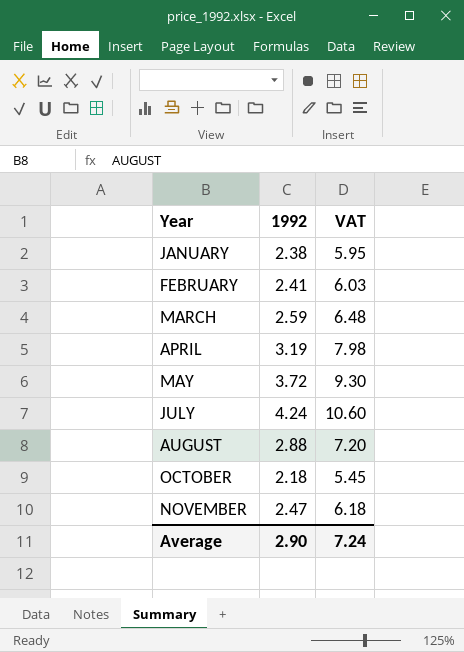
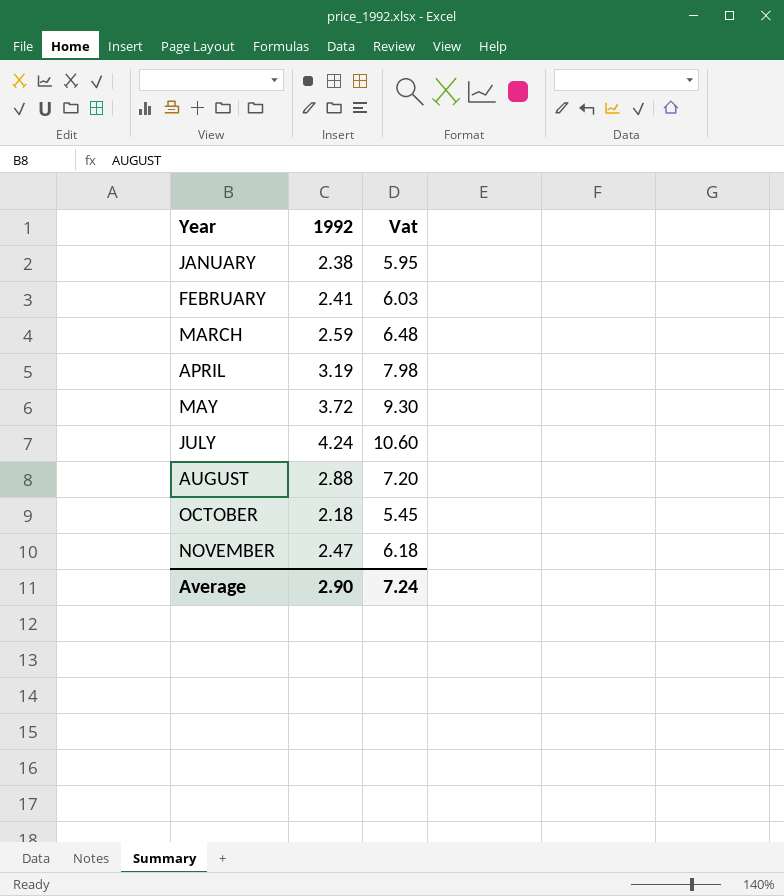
column name: VAT -> Vat

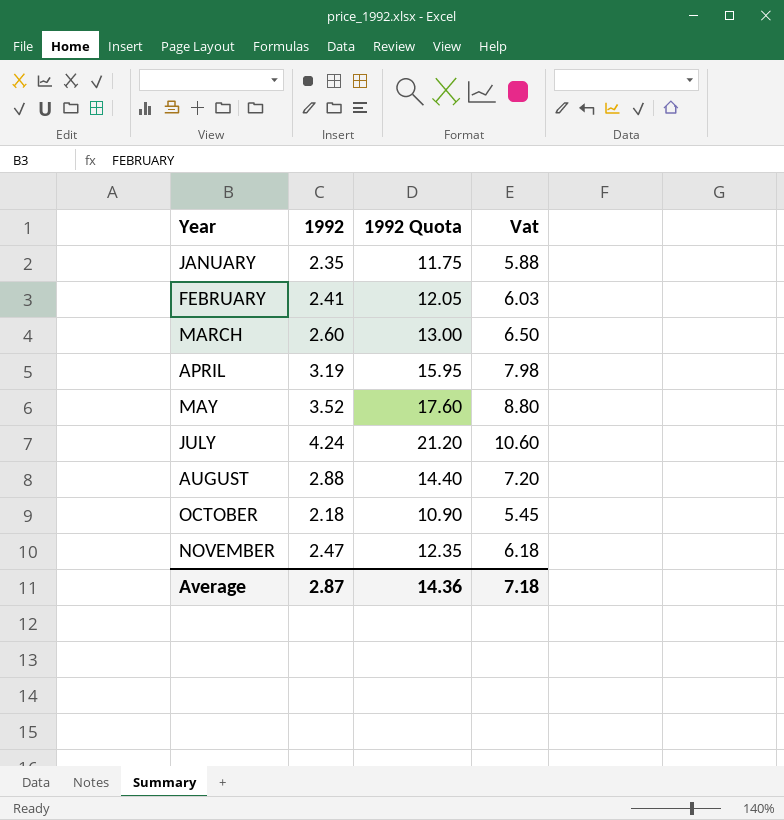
column 1992 Quota | formula: none -> [1992] * 5
JANUARY | 1992: 2.38 -> 2.35
JANUARY | Vat: 5.95 -> 5.88
MARCH | 1992: 2.59 -> 2.60
MARCH | Vat: 6.48 -> 6.50
MAY | 1992: 3.72 -> 3.52
MAY | Vat: 9.30 -> 8.80
Average | 1992: 2.90 -> 2.87
Average | Vat: 7.24 -> 7.18

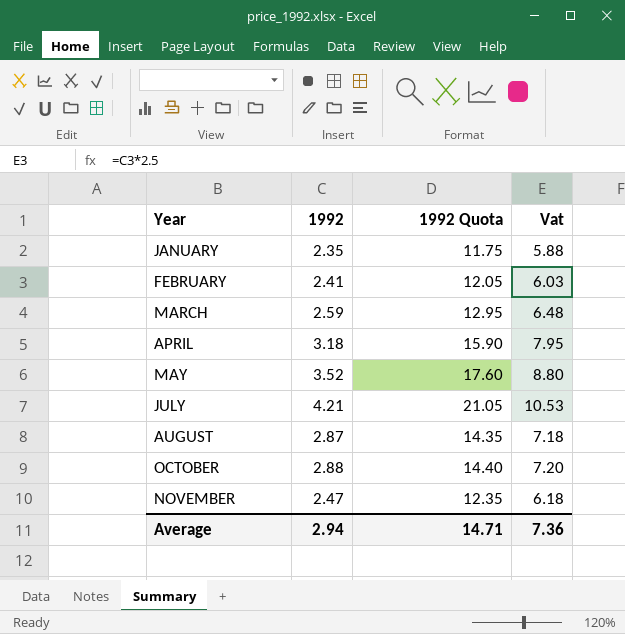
MARCH | 1992: 2.60 -> 2.59
MARCH | 1992 Quota: 13.00 -> 12.95
MARCH | Vat: 6.50 -> 6.48
APRIL | 1992: 3.19 -> 3.18
APRIL | 1992 Quota: 15.95 -> 15.90
APRIL | Vat: 7.98 -> 7.95
JULY | 1992: 4.24 -> 4.21
JULY | 1992 Quota: 21.20 -> 21.05
JULY | Vat: 10.60 -> 10.53
AUGUST | 1992: 2.88 -> 2.87
AUGUST | 1992 Quota: 14.40 -> 14.35
AUGUST | Vat: 7.20 -> 7.18
OCTOBER | 1992: 2.18 -> 2.88
OCTOBER | 1992 Quota: 10.90 -> 14.40
OCTOBER | Vat: 5.45 -> 7.20
Average | 1992: 2.87 -> 2.94
Average | 1992 Quota: 14.36 -> 14.71
Average | Vat: 7.18 -> 7.36

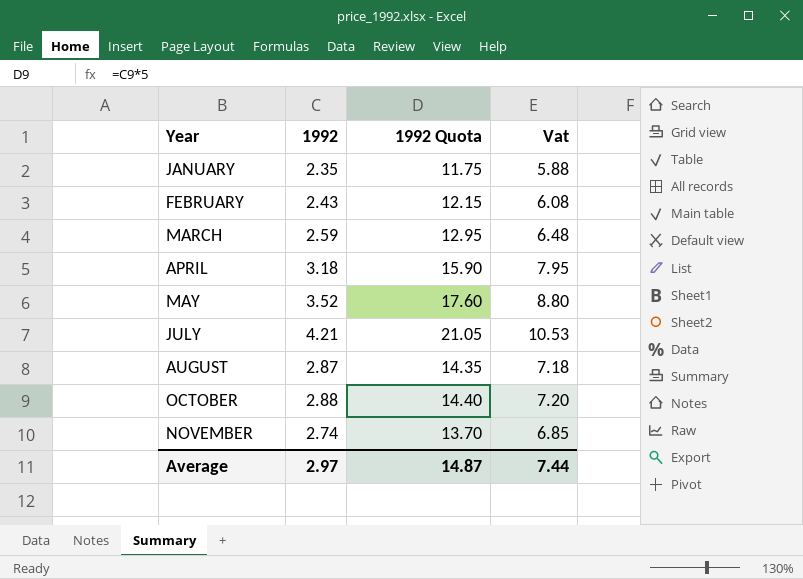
FEBRUARY | 1992: 2.41 -> 2.43
FEBRUARY | 1992 Quota: 12.05 -> 12.15
FEBRUARY | Vat: 6.03 -> 6.08
NOVEMBER | 1992: 2.47 -> 2.74
NOVEMBER | 1992 Quota: 12.35 -> 13.70
NOVEMBER | Vat: 6.18 -> 6.85
Average | 1992: 2.94 -> 2.97
Average | 1992 Quota: 14.71 -> 14.87
Average | Vat: 7.36 -> 7.44

